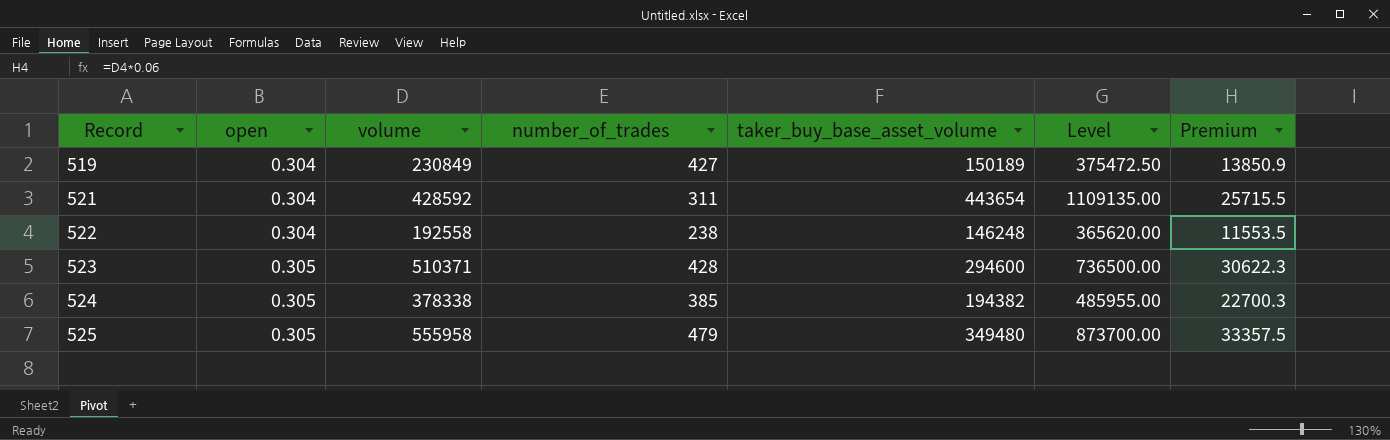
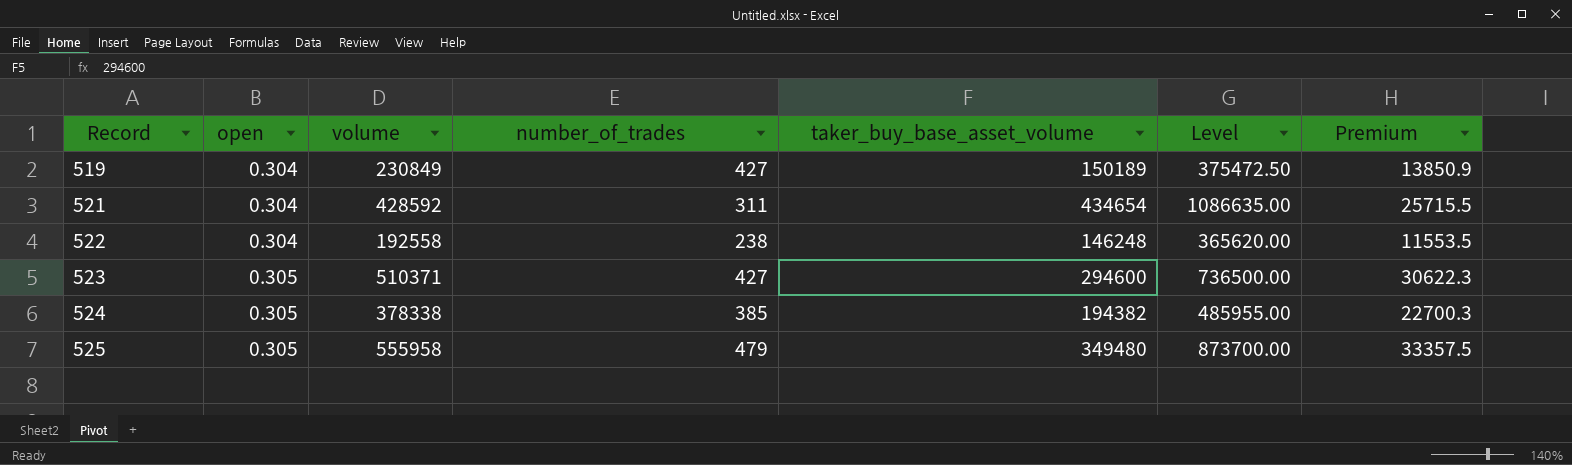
521 | taker_buy_base_asset_volume: 443654 -> 434654
521 | Level: 1109135.00 -> 1086635.00
523 | number_of_trades: 428 -> 427

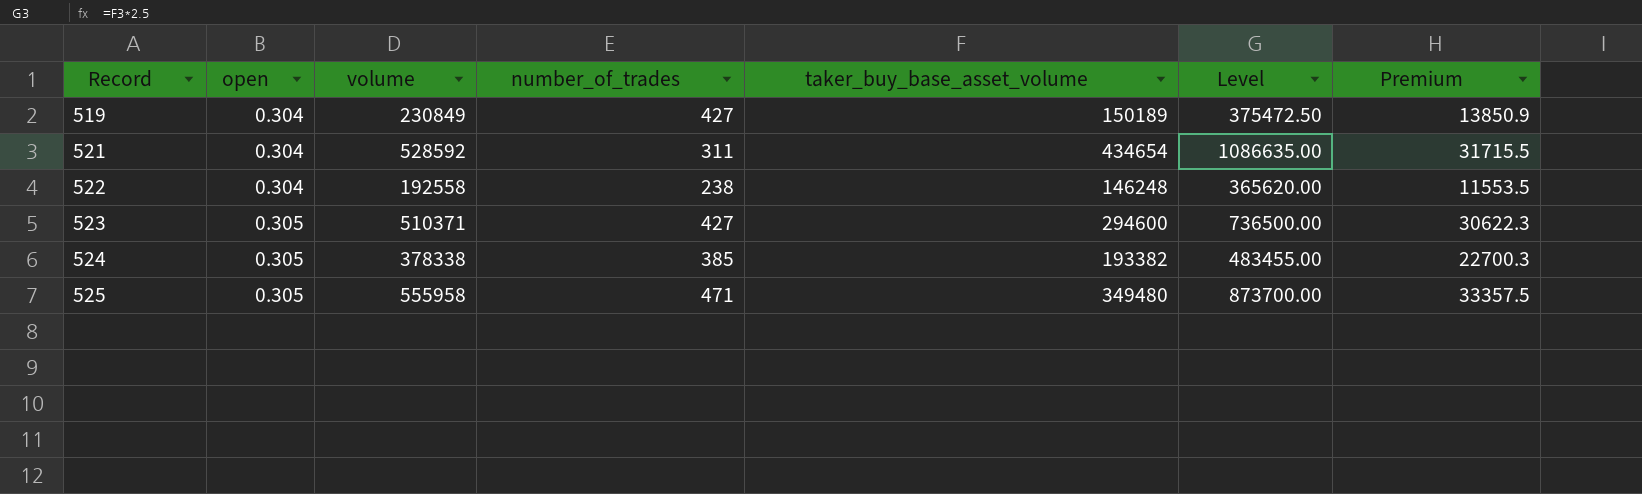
521 | volume: 428592 -> 528592
521 | Premium: 25715.5 -> 31715.5
524 | taker_buy_base_asset_volume: 194382 -> 193382
524 | Level: 485955.00 -> 483455.00
525 | number_of_trades: 479 -> 471

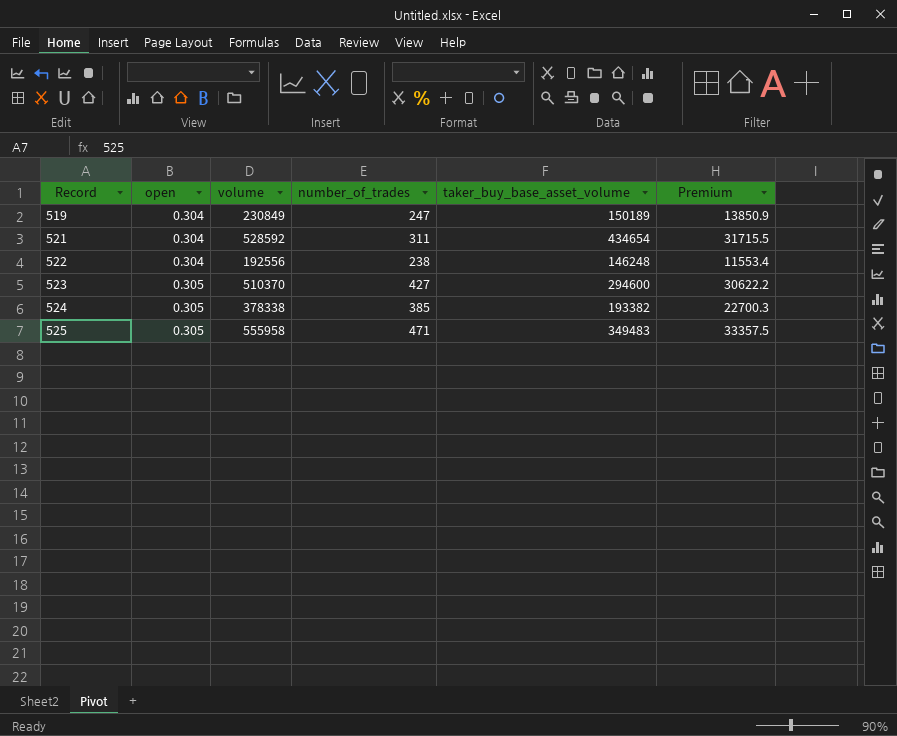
column Level | formula: [taker_buy_base_asset_volume] * 2.5 -> none
519 | number_of_trades: 427 -> 247
522 | volume: 192558 -> 192556
522 | Premium: 11553.5 -> 11553.4
523 | volume: 510371 -> 510370
523 | Premium: 30622.3 -> 30622.2
525 | taker_buy_base_asset_volume: 349480 -> 349483

